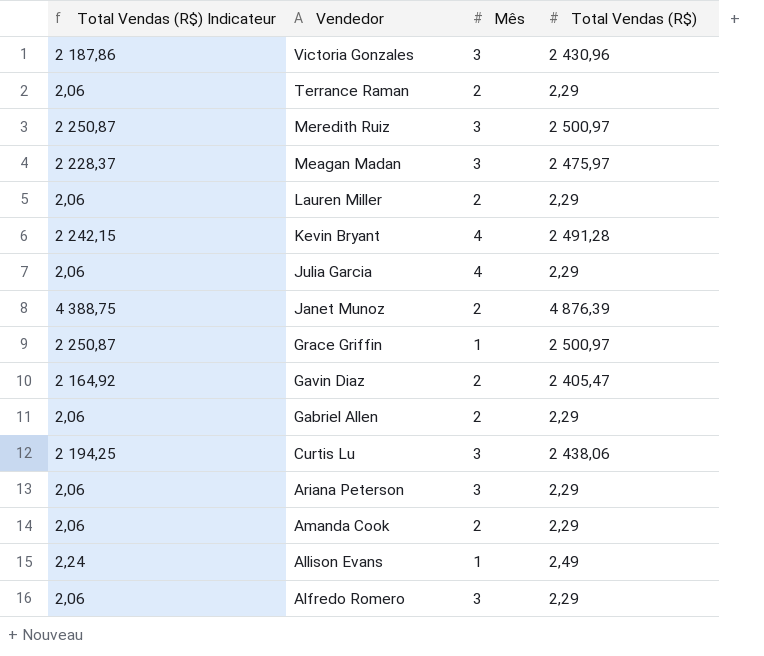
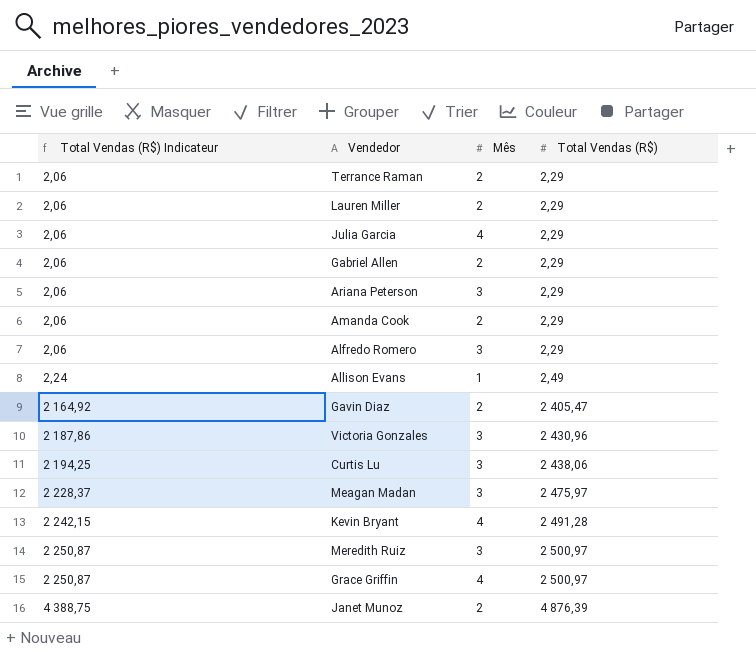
row order: Vendedor descending -> Total Vendas (R$) Indicateur ascending
Grace Griffin | Mês: 1 -> 4

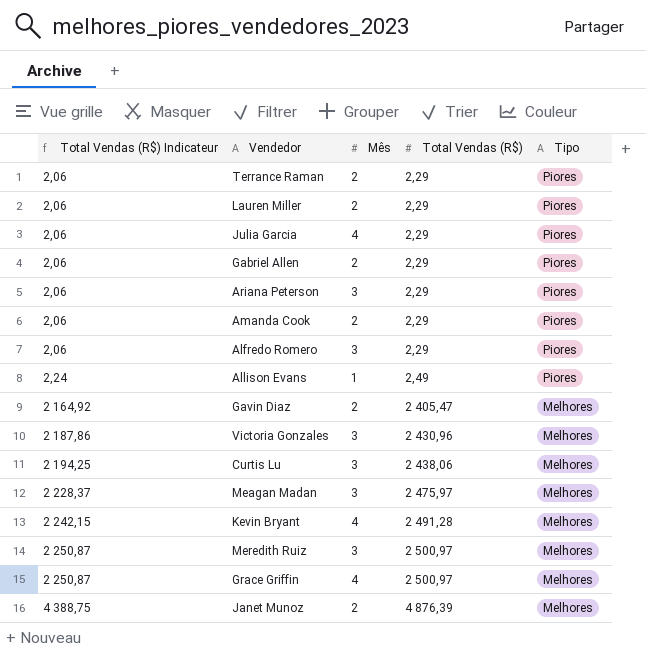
column Tipo | position: none -> 5

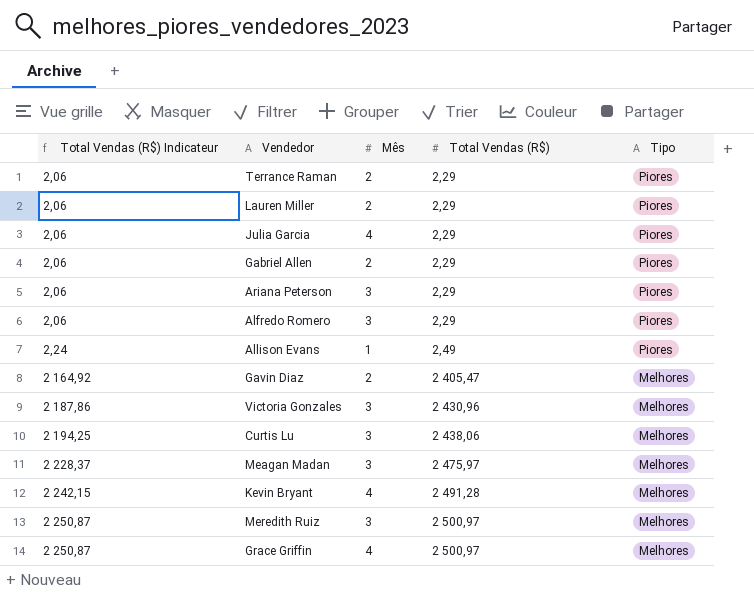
row Amanda Cook: 2,06 | 2 | 2,29 | Piores -> none
row Janet Munoz: 4 388,75 | 2 | 4 876,39 | Melhores -> none

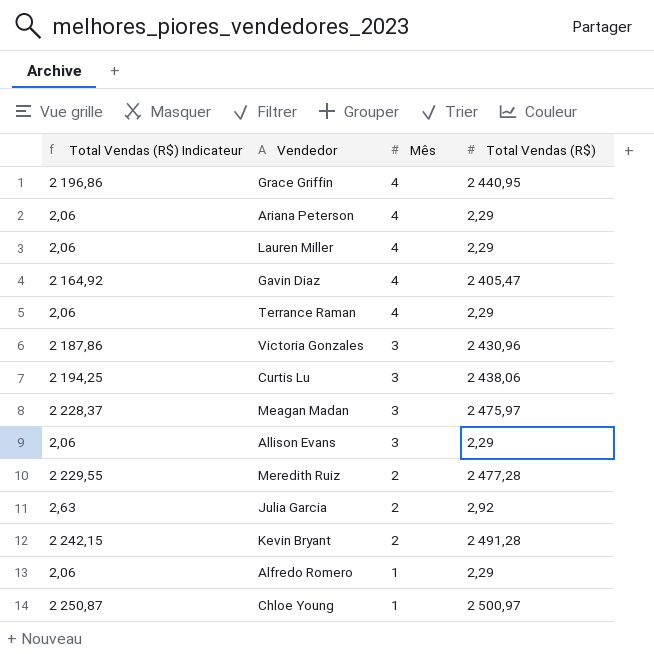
row order: Total Vendas (R$) Indicateur ascending -> Mês descending
column Tipo | position: 5 -> none
row Gabriel Allen: 2,06 | 2 | 2,29 | Piores -> none
Grace Griffin | Total Vendas (R$) Indicateur: 2 250,87 -> 2 196,86
Grace Griffin | Total Vendas (R$): 2 500,97 -> 2 440,95
Ariana Peterson | Mês: 3 -> 4
Lauren Miller | Mês: 2 -> 4
Gavin Diaz | Mês: 2 -> 4
Terrance Raman | Mês: 2 -> 4
Allison Evans | Total Vendas (R$) Indicateur: 2,24 -> 2,06
Allison Evans | Mês: 1 -> 3
Allison Evans | Total Vendas (R$): 2,49 -> 2,29
Meredith Ruiz | Total Vendas (R$) Indicateur: 2 250,87 -> 2 229,55
Meredith Ruiz | Mês: 3 -> 2
Meredith Ruiz | Total Vendas (R$): 2 500,97 -> 2 477,28
Julia Garcia | Total Vendas (R$) Indicateur: 2,06 -> 2,63
Julia Garcia | Mês: 4 -> 2
Julia Garcia | Total Vendas (R$): 2,29 -> 2,92
Kevin Bryant | Mês: 4 -> 2
Alfredo Romero | Mês: 3 -> 1
row Chloe Young: none -> 2 250,87 | 1 | 2 500,97

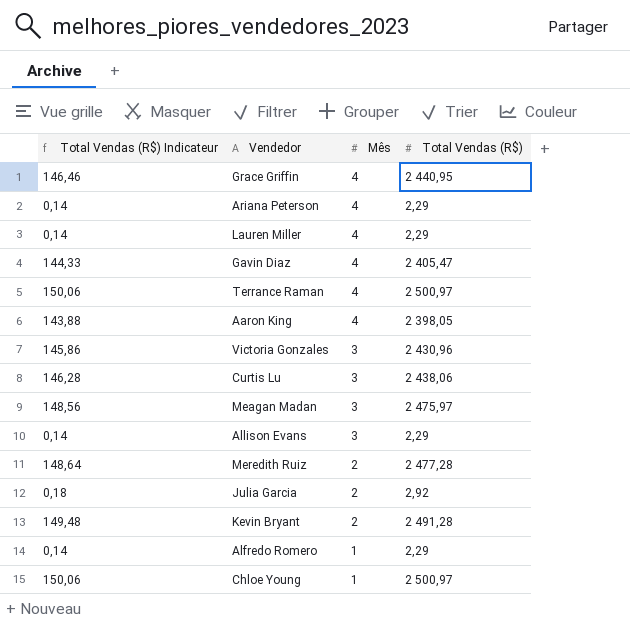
column Total Vendas (R$) Indicateur | formula: [Total Vendas (R$)] * 0,9 -> [Total Vendas (R$)] * 0,06
Terrance Raman | Total Vendas (R$): 2,29 -> 2 500,97
row Aaron King: none -> 143,88 | 4 | 2 398,05

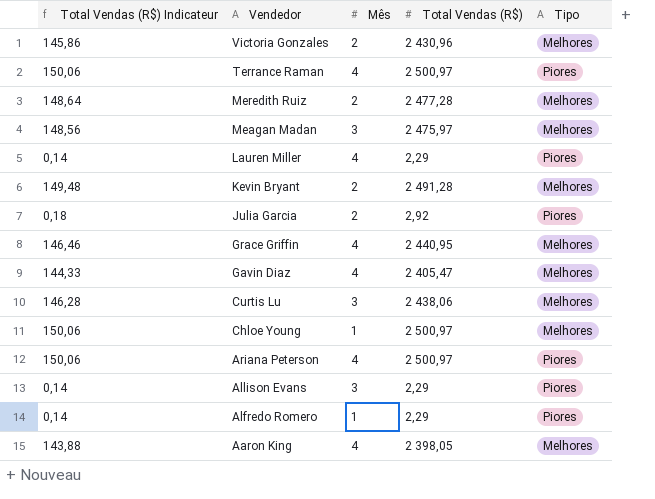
row order: Mês descending -> Vendedor descending
column Tipo | position: none -> 5
Victoria Gonzales | Mês: 3 -> 2
Ariana Peterson | Total Vendas (R$) Indicateur: 0,14 -> 150,06
Ariana Peterson | Total Vendas (R$): 2,29 -> 2 500,97

